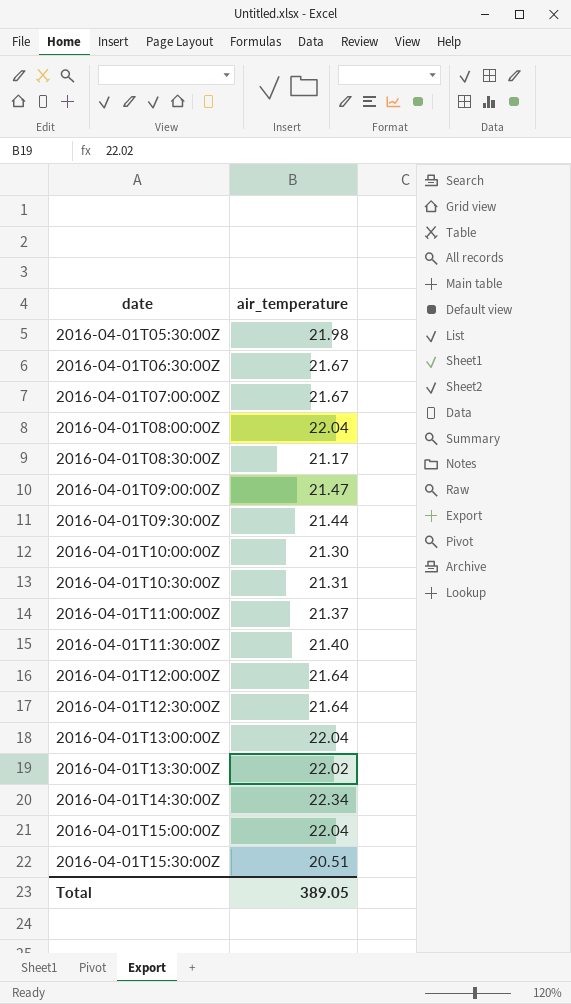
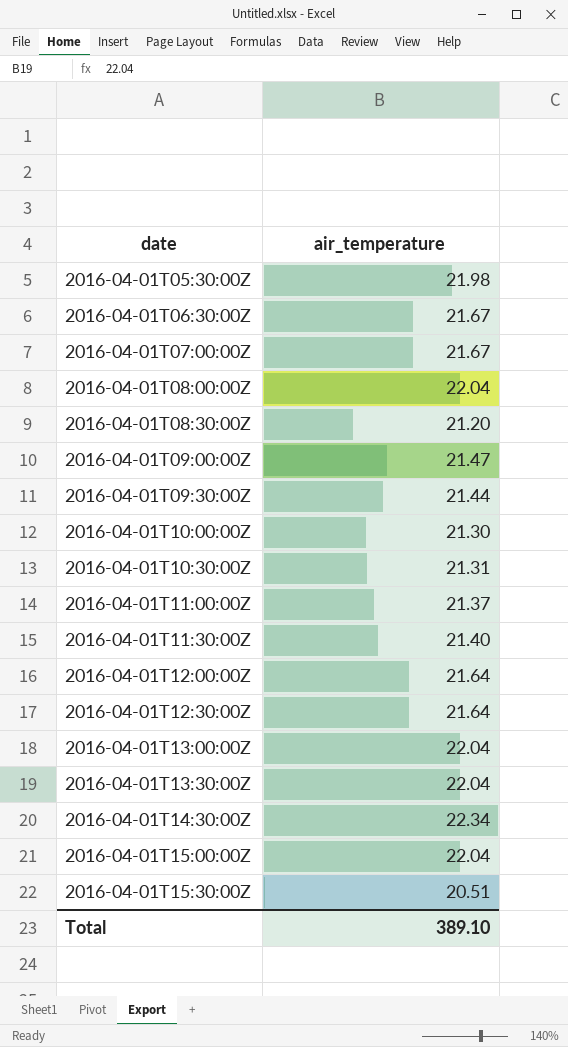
2016-04-01T08:30:00Z | air_temperature: 21.17 -> 21.20
2016-04-01T13:30:00Z | air_temperature: 22.02 -> 22.04
Total | air_temperature: 389.05 -> 389.10

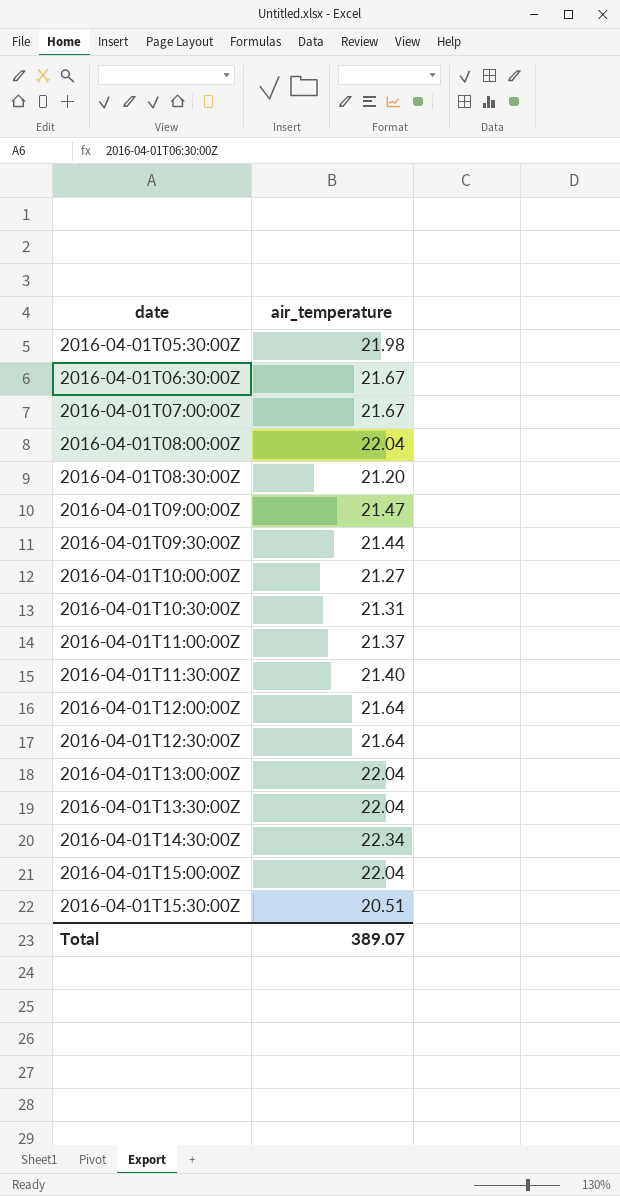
2016-04-01T10:00:00Z | air_temperature: 21.30 -> 21.27
Total | air_temperature: 389.10 -> 389.07

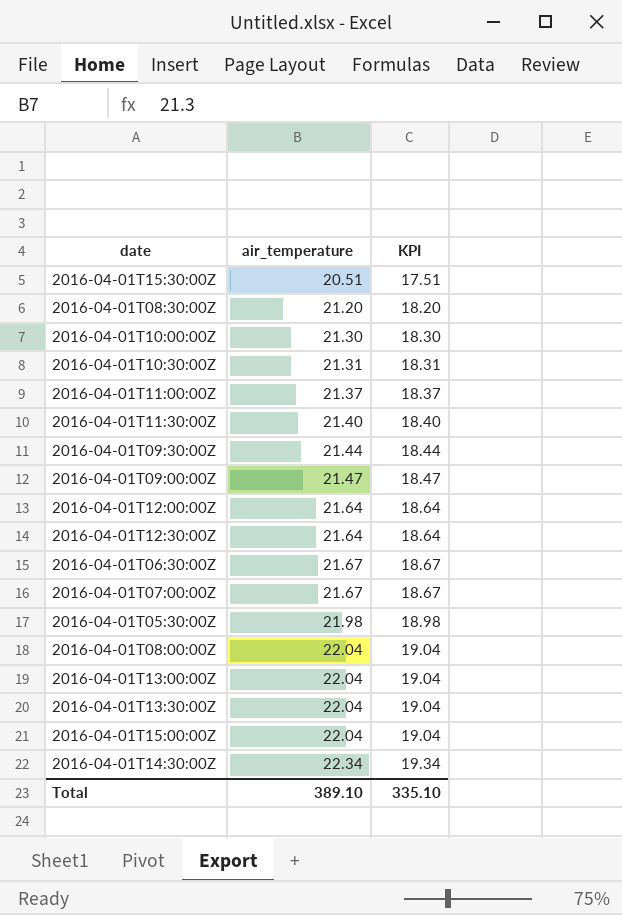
row order: date ascending -> air_temperature ascending
column KPI | formula: none -> [air_temperature] - 3
2016-04-01T10:00:00Z | air_temperature: 21.27 -> 21.30
Total | air_temperature: 389.07 -> 389.10

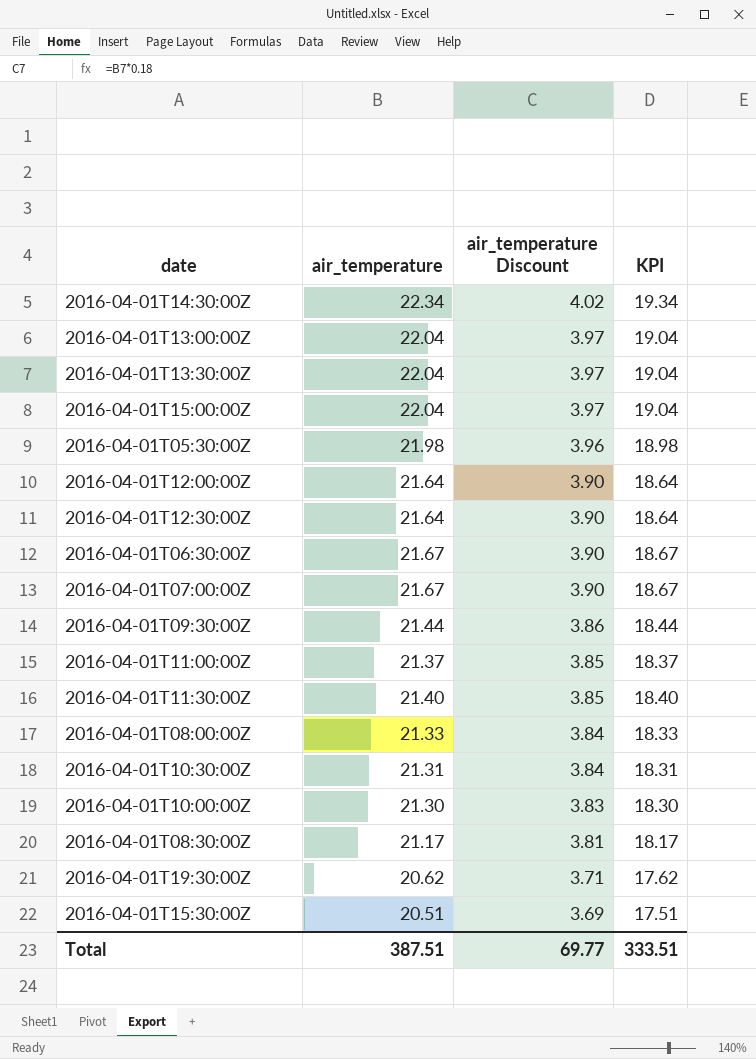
row order: air_temperature ascending -> air_temperature Discount descending
column air_temperature Discount | formula: none -> [air_temperature] * 0.18
row 2016-04-01T09:00:00Z: 21.47 | 18.47 -> none
2016-04-01T08:00:00Z | air_temperature: 22.04 -> 21.33
2016-04-01T08:00:00Z | KPI: 19.04 -> 18.33
2016-04-01T08:30:00Z | air_temperature: 21.20 -> 21.17
2016-04-01T08:30:00Z | KPI: 18.20 -> 18.17
row 2016-04-01T19:30:00Z: none -> 20.62 | 3.71 | 17.62
Total | air_temperature: 389.10 -> 387.51
Total | KPI: 335.10 -> 333.51

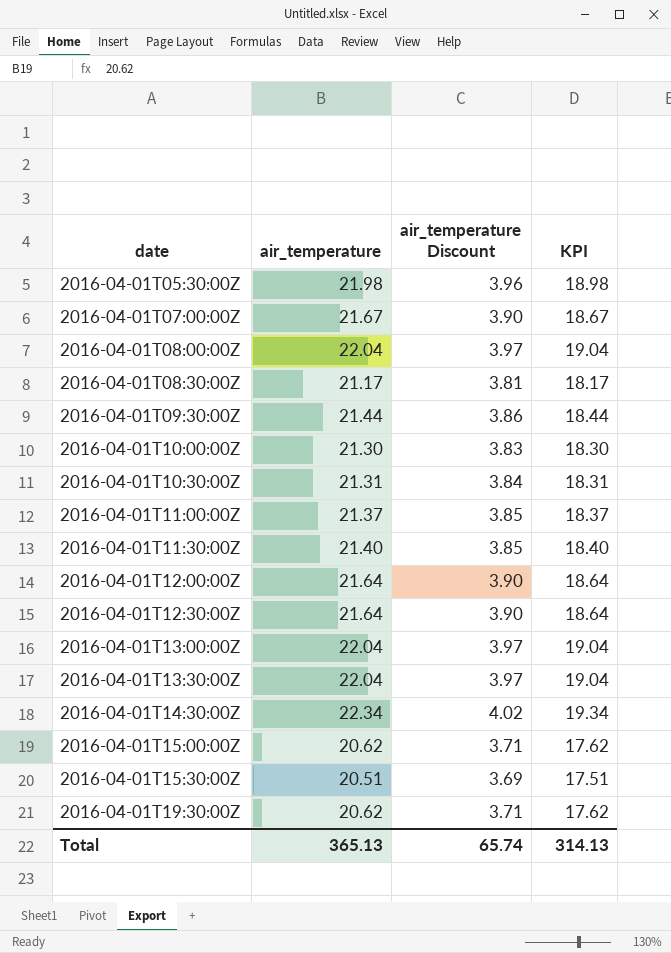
row order: air_temperature Discount descending -> date ascending
row 2016-04-01T06:30:00Z: 21.67 | 3.90 | 18.67 -> none
2016-04-01T08:00:00Z | air_temperature: 21.33 -> 22.04
2016-04-01T08:00:00Z | air_temperature Discount: 3.84 -> 3.97
2016-04-01T08:00:00Z | KPI: 18.33 -> 19.04
2016-04-01T15:00:00Z | air_temperature: 22.04 -> 20.62
2016-04-01T15:00:00Z | air_temperature Discount: 3.97 -> 3.71
2016-04-01T15:00:00Z | KPI: 19.04 -> 17.62
Total | air_temperature: 387.51 -> 365.13
Total | air_temperature Discount: 69.77 -> 65.74
Total | KPI: 333.51 -> 314.13

